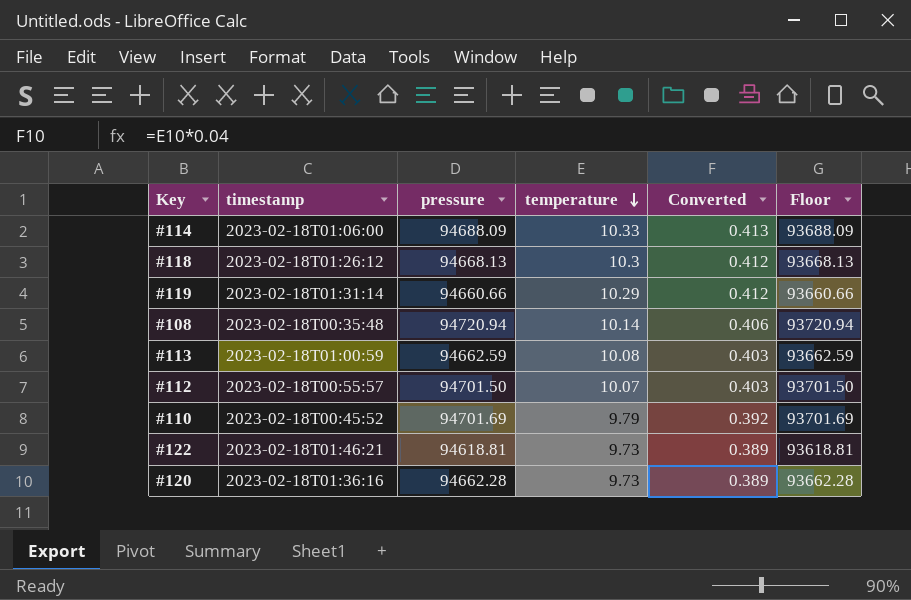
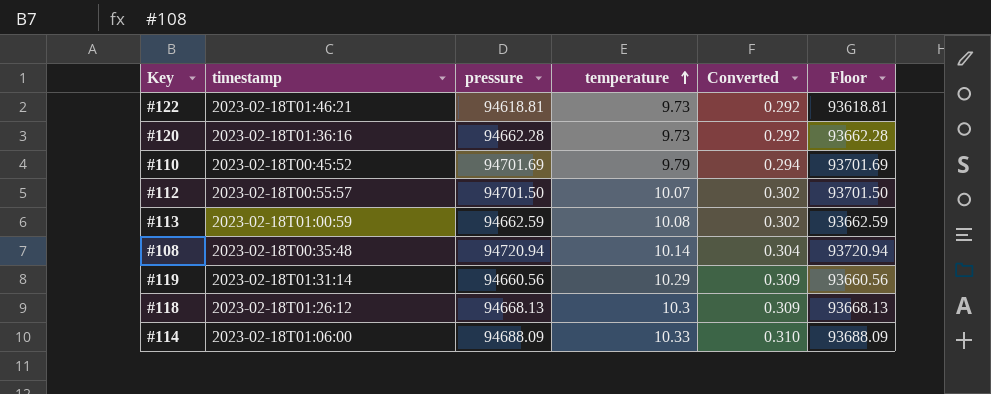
row order: temperature descending -> temperature ascending
column Converted | formula: [temperature] * 0.04 -> [temperature] * 0.03
#119 | pressure: 94660.66 -> 94660.56
#119 | Floor: 93660.66 -> 93660.56

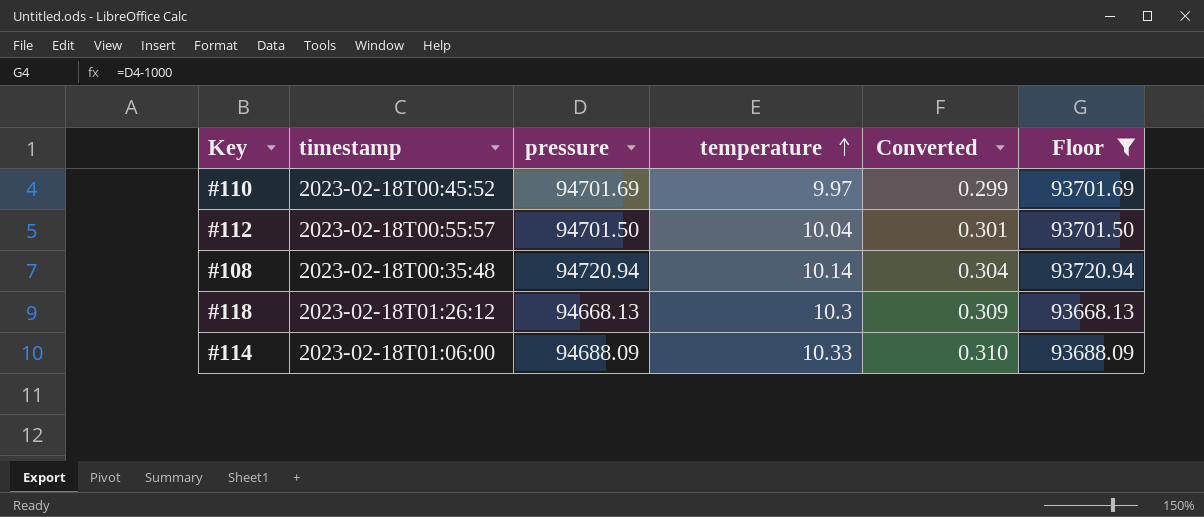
filter: none -> Floor >= 93668.13
#110 | temperature: 9.79 -> 9.97
#110 | Converted: 0.294 -> 0.299
#112 | temperature: 10.07 -> 10.04
#112 | Converted: 0.302 -> 0.301

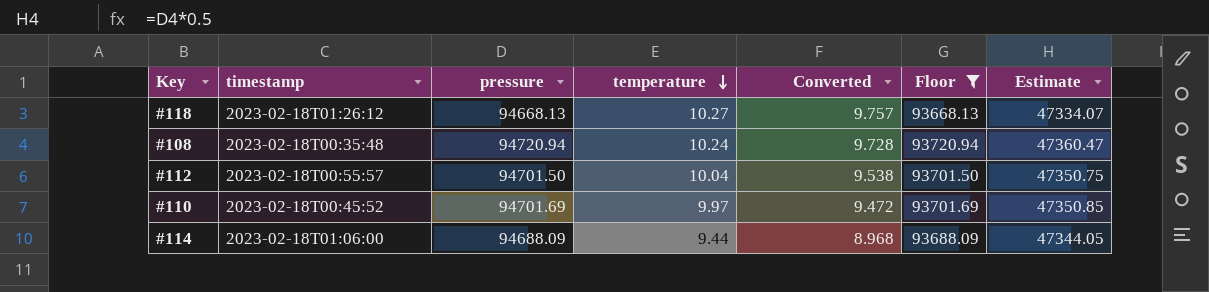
row order: temperature ascending -> temperature descending
column Converted | formula: [temperature] * 0.03 -> [temperature] * 0.95
column Estimate | formula: none -> [pressure] * 0.5
#118 | temperature: 10.3 -> 10.27
#108 | temperature: 10.14 -> 10.24
#114 | temperature: 10.33 -> 9.44

